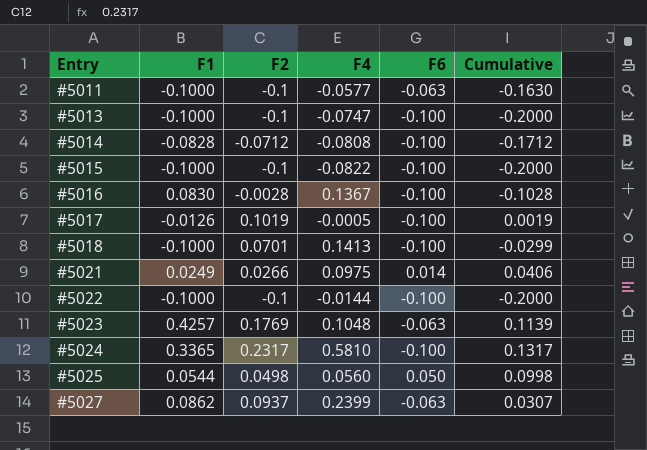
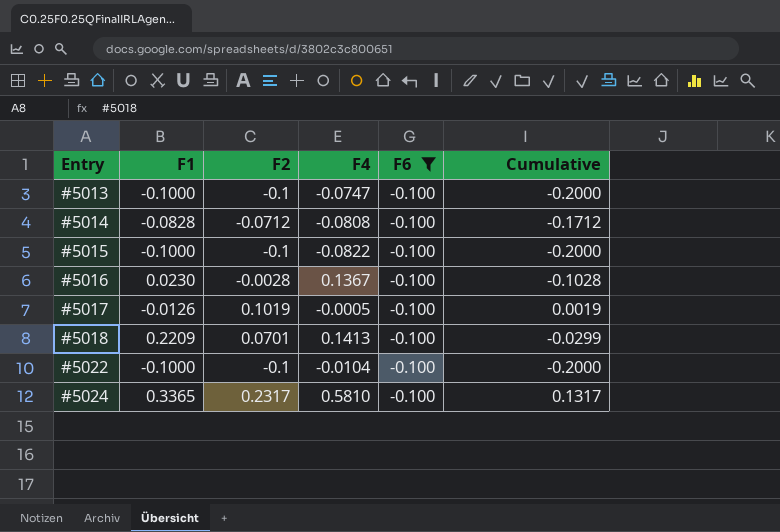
filter: none -> F6 = -0.100
#5016 | F1: 0.0830 -> 0.0230
#5018 | F1: -0.1000 -> 0.2209
#5022 | F4: -0.0144 -> -0.0104

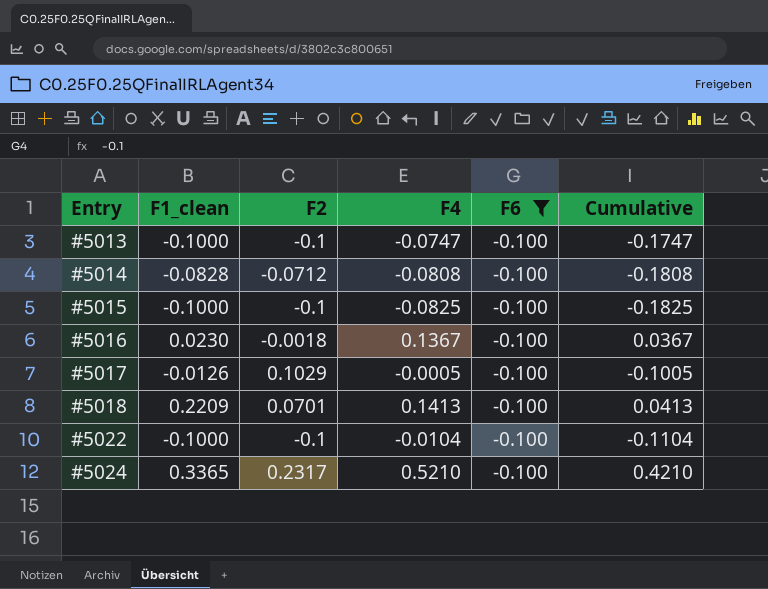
column name: F1 -> F1_clean
column Cumulative | formula: [F2] + [F6] -> [F4] + [F6]
#5015 | F4: -0.0822 -> -0.0825
#5016 | F2: -0.0028 -> -0.0018
#5017 | F2: 0.1019 -> 0.1029
#5024 | F4: 0.5810 -> 0.5210

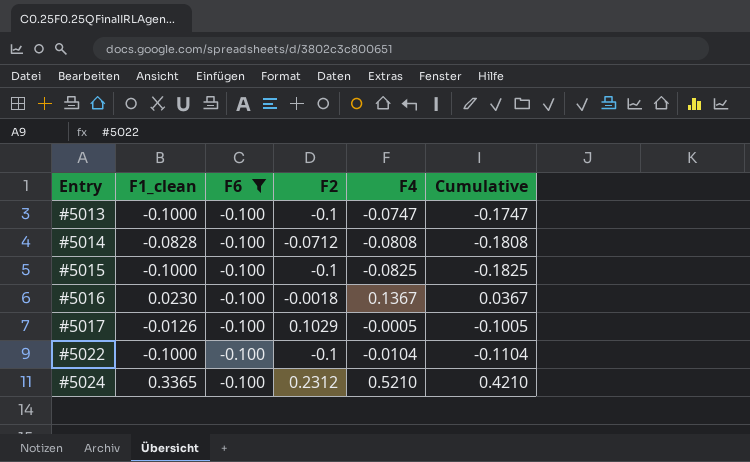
column F6 | position: 5 -> 3
row #5018: 0.2209 | 0.0701 | 0.1413 | -0.100 | 0.0413 -> none
#5024 | F2: 0.2317 -> 0.2312

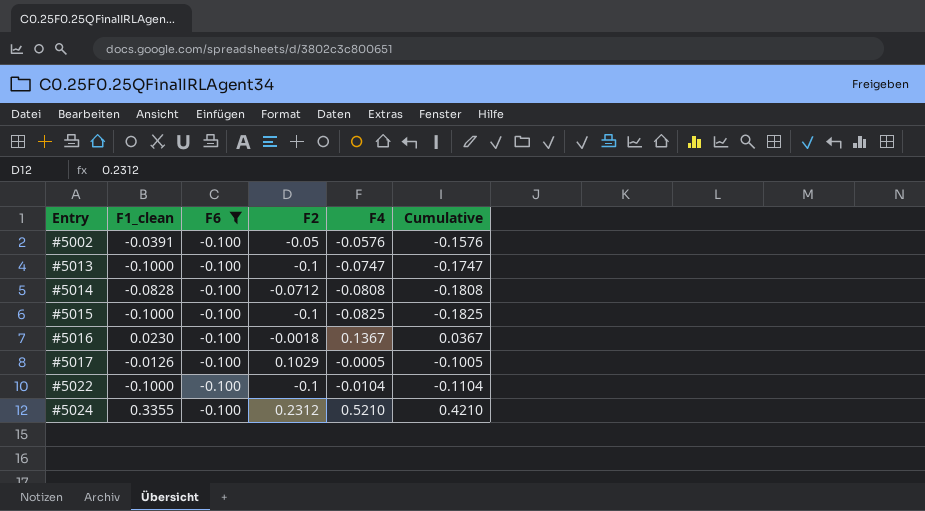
row #5002: none -> -0.0391 | -0.100 | -0.05 | -0.0576 | -0.1576
#5024 | F1_clean: 0.3365 -> 0.3355

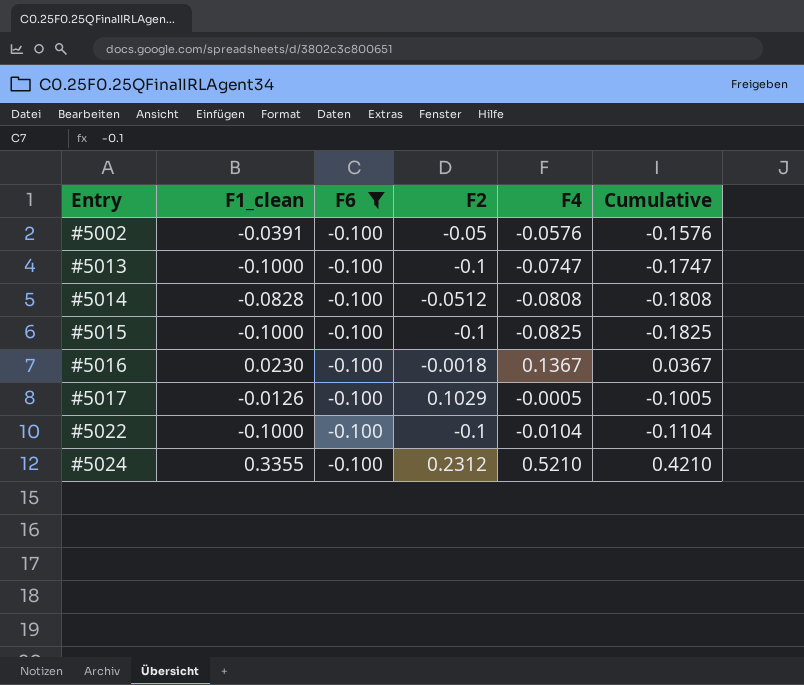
#5014 | F2: -0.0712 -> -0.0512

